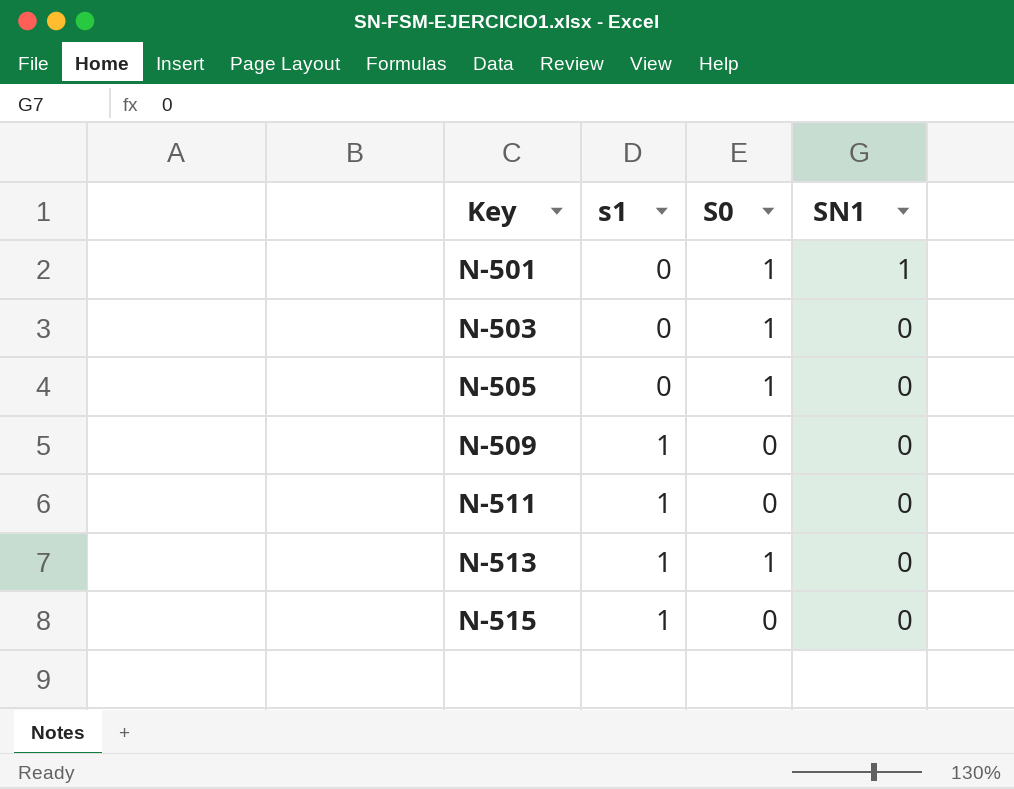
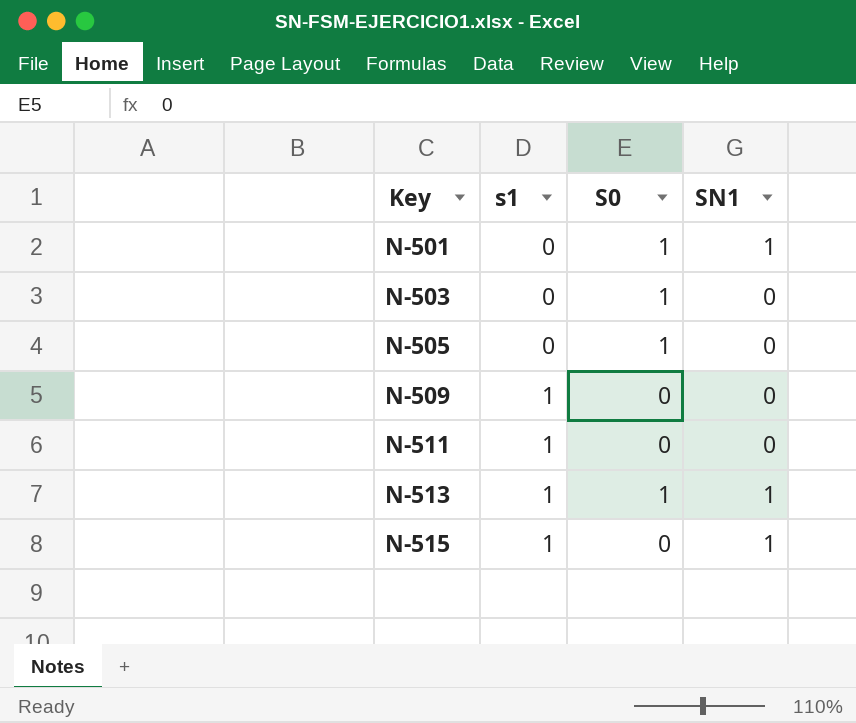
N-513 | SN1: 0 -> 1
N-515 | SN1: 0 -> 1

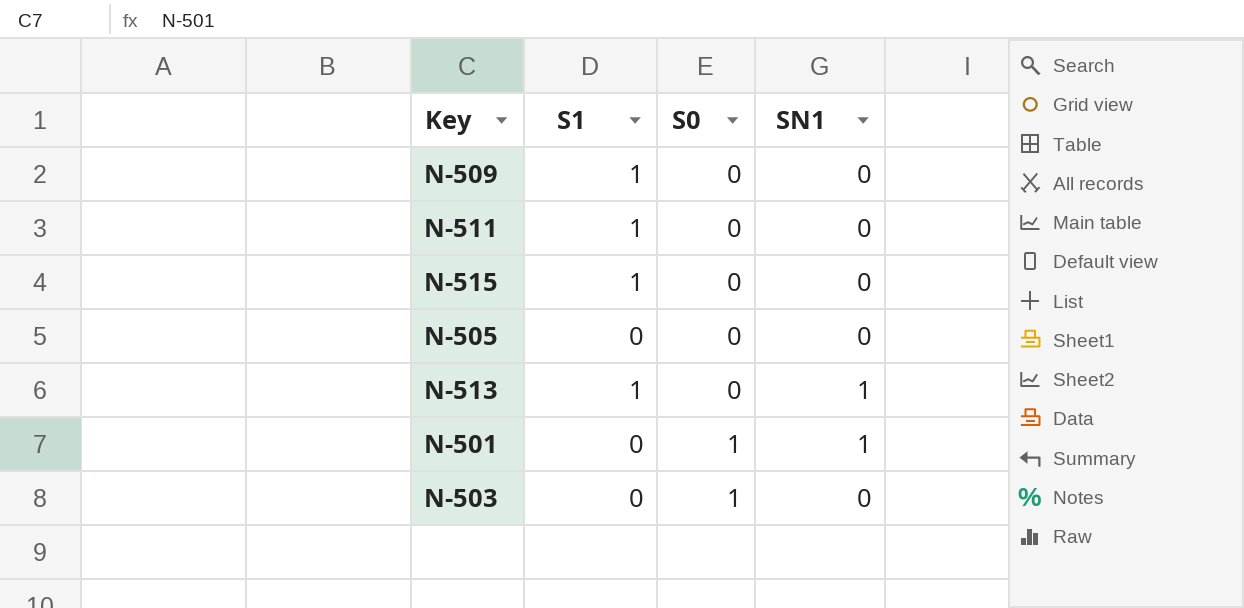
row order: Key ascending -> S0 ascending
column name: s1 -> S1
N-515 | SN1: 1 -> 0
N-505 | S0: 1 -> 0
N-513 | S0: 1 -> 0

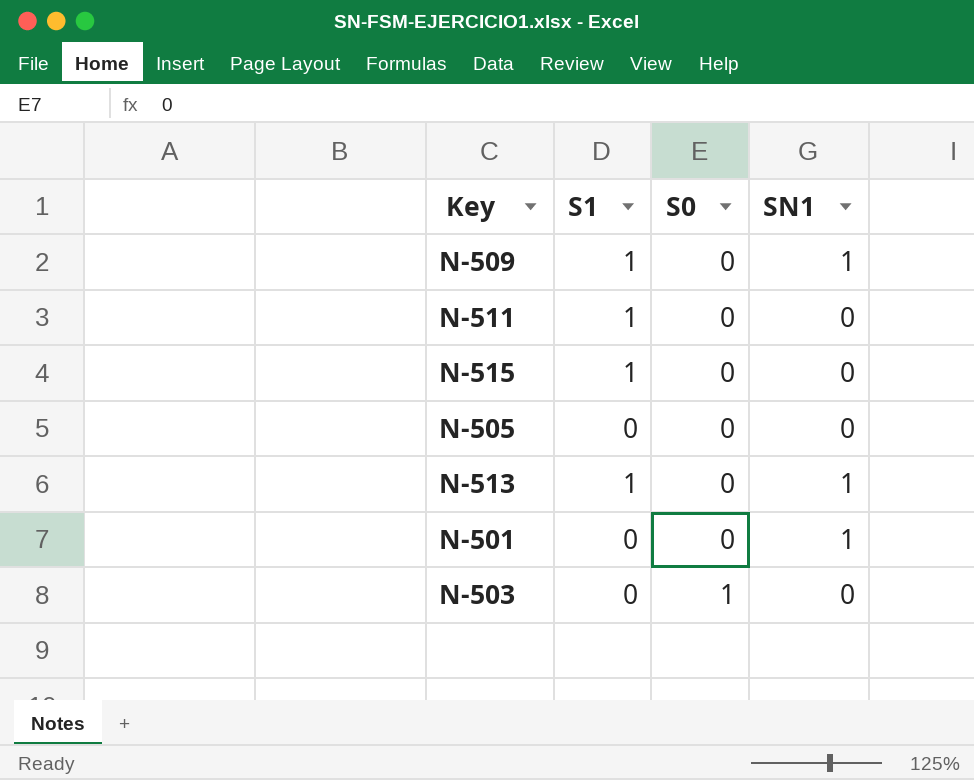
N-509 | SN1: 0 -> 1
N-501 | S0: 1 -> 0

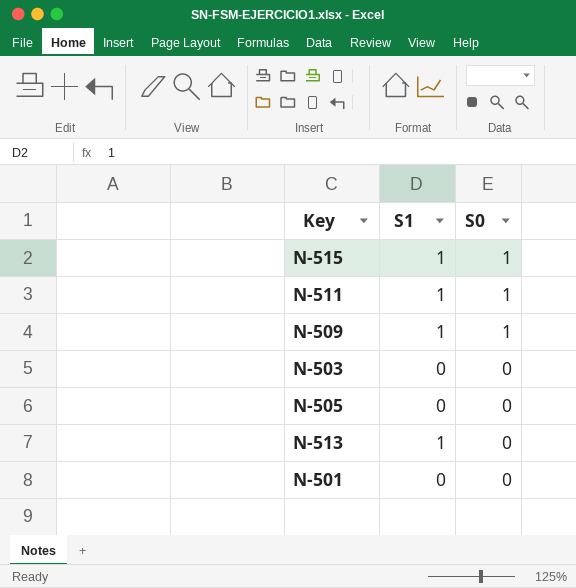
row order: S0 ascending -> S0 descending
column SN1 | position: 4 -> none
N-515 | S0: 0 -> 1
N-511 | S0: 0 -> 1
N-509 | S0: 0 -> 1
N-503 | S0: 1 -> 0

